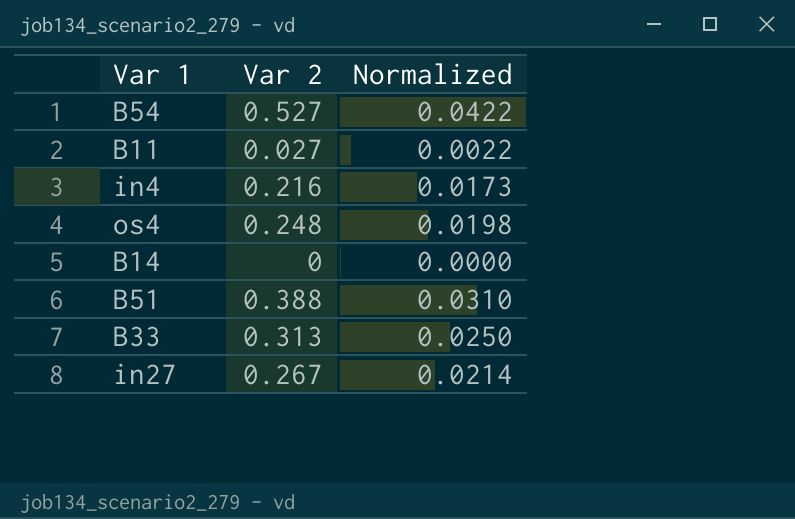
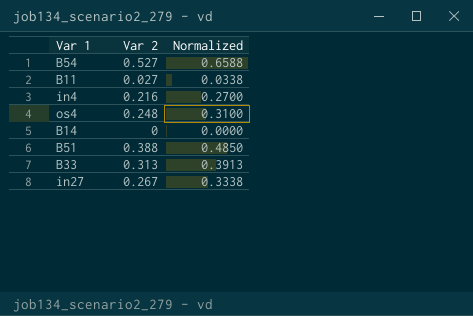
column Normalized | formula: [Var 2] * 0.08 -> [Var 2] * 1.25

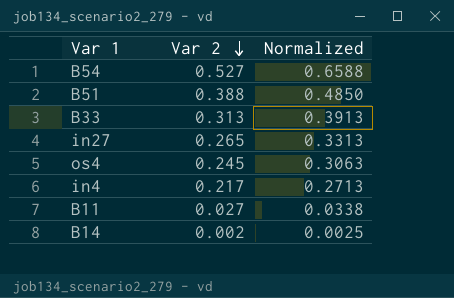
row order: none -> Var 2 descending
in27 | Var 2: 0.267 -> 0.265
in27 | Normalized: 0.3338 -> 0.3313
os4 | Var 2: 0.248 -> 0.245
os4 | Normalized: 0.3100 -> 0.3063
in4 | Var 2: 0.216 -> 0.217
in4 | Normalized: 0.2700 -> 0.2713
B14 | Var 2: 0 -> 0.002
B14 | Normalized: 0.0000 -> 0.0025

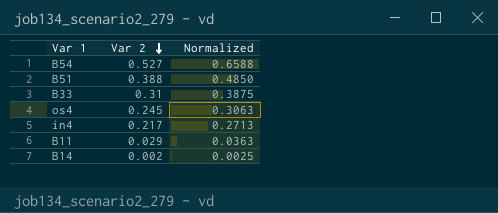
row in27: 0.265 | 0.3313 -> none
B33 | Var 2: 0.313 -> 0.31
B33 | Normalized: 0.3913 -> 0.3875
B11 | Var 2: 0.027 -> 0.029
B11 | Normalized: 0.0338 -> 0.0363

